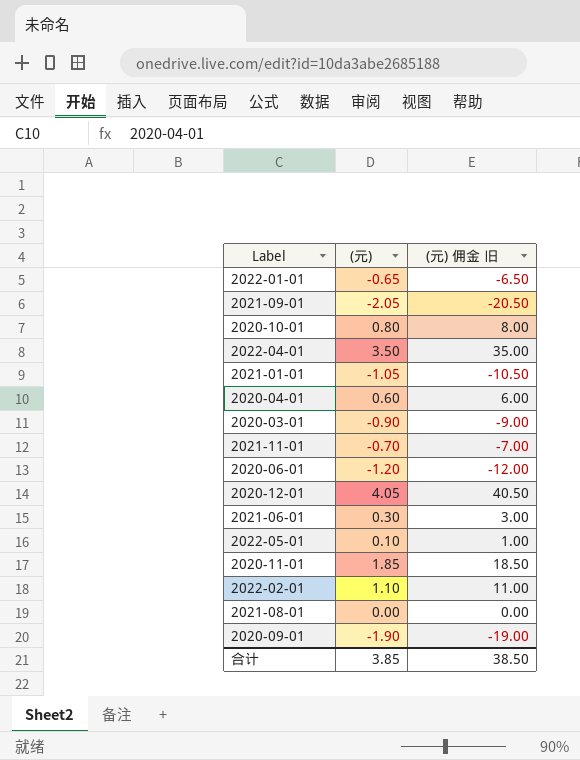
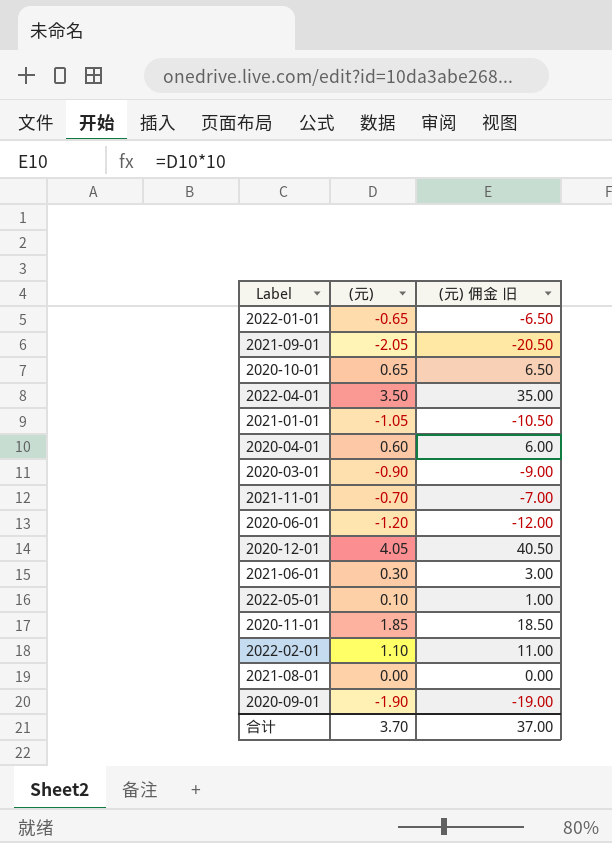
2020-10-01 | (元): 0.80 -> 0.65
2020-10-01 | (元) 佣金 旧: 8.00 -> 6.50
合计 | (元): 3.85 -> 3.70
合计 | (元) 佣金 旧: 38.50 -> 37.00

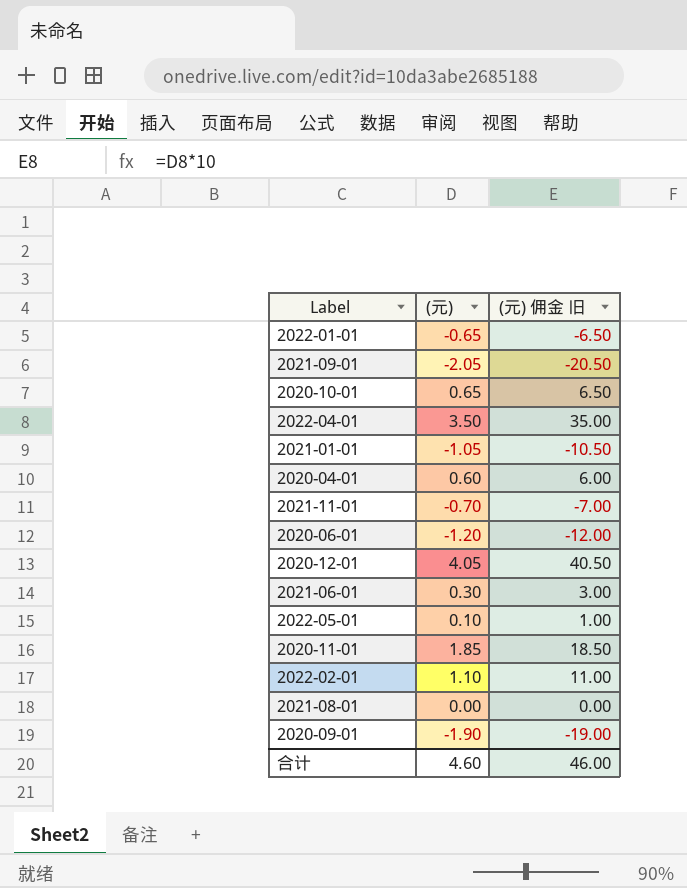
row 2020-03-01: -0.90 | -9.00 -> none
合计 | (元): 3.70 -> 4.60
合计 | (元) 佣金 旧: 37.00 -> 46.00

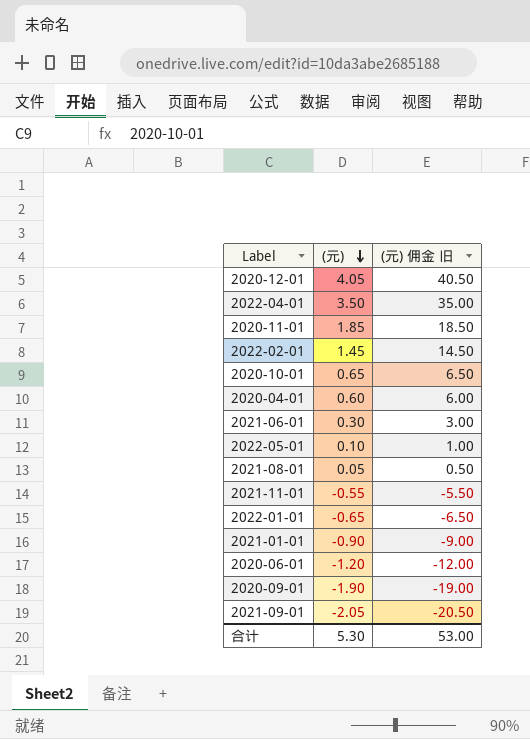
row order: none -> (元) descending
2022-02-01 | (元): 1.10 -> 1.45
2022-02-01 | (元) 佣金 旧: 11.00 -> 14.50
2021-08-01 | (元): 0.00 -> 0.05
2021-08-01 | (元) 佣金 旧: 0.00 -> 0.50
2021-11-01 | (元): -0.70 -> -0.55
2021-11-01 | (元) 佣金 旧: -7.00 -> -5.50
2021-01-01 | (元): -1.05 -> -0.90
2021-01-01 | (元) 佣金 旧: -10.50 -> -9.00
合计 | (元): 4.60 -> 5.30
合计 | (元) 佣金 旧: 46.00 -> 53.00

